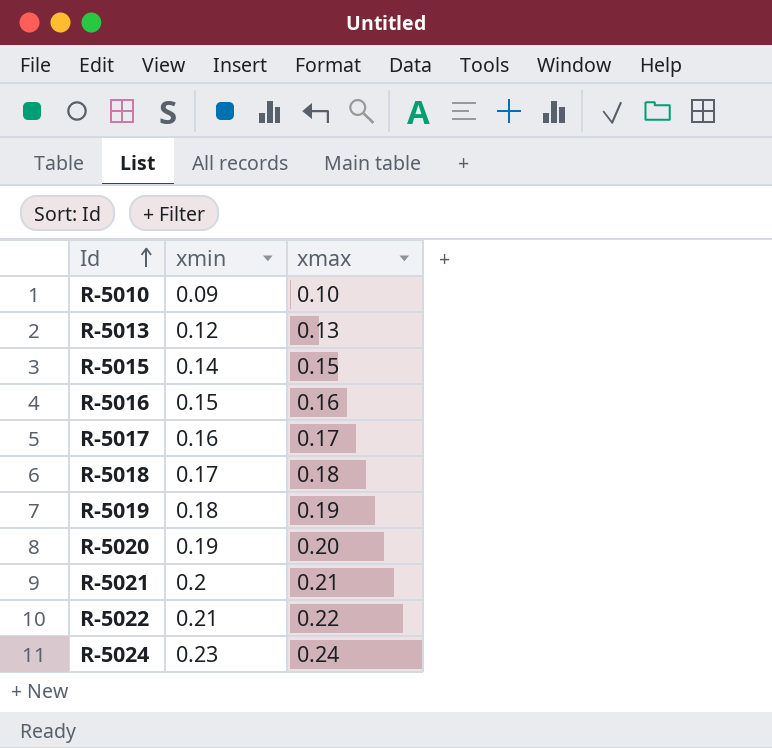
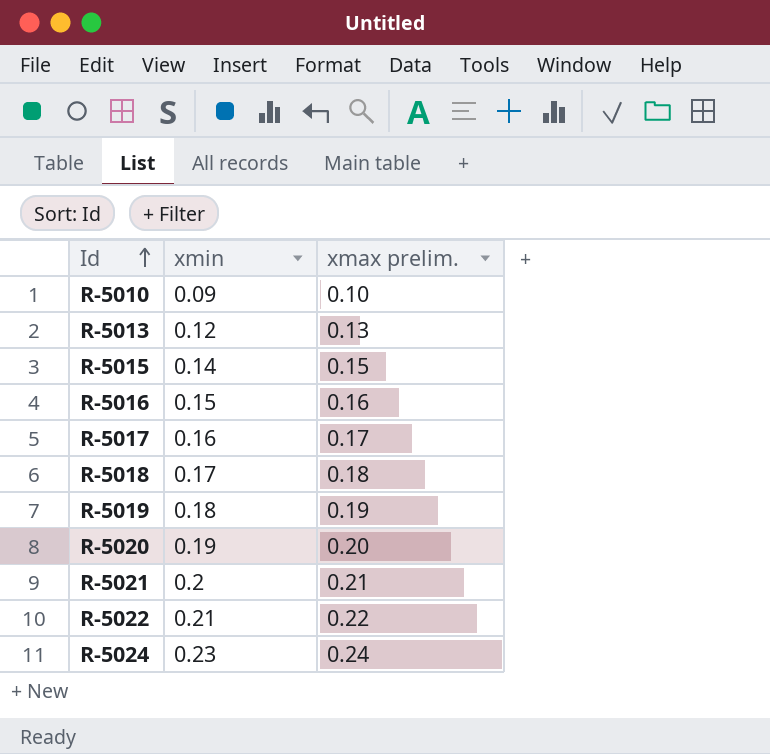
column name: xmax -> xmax prelim.

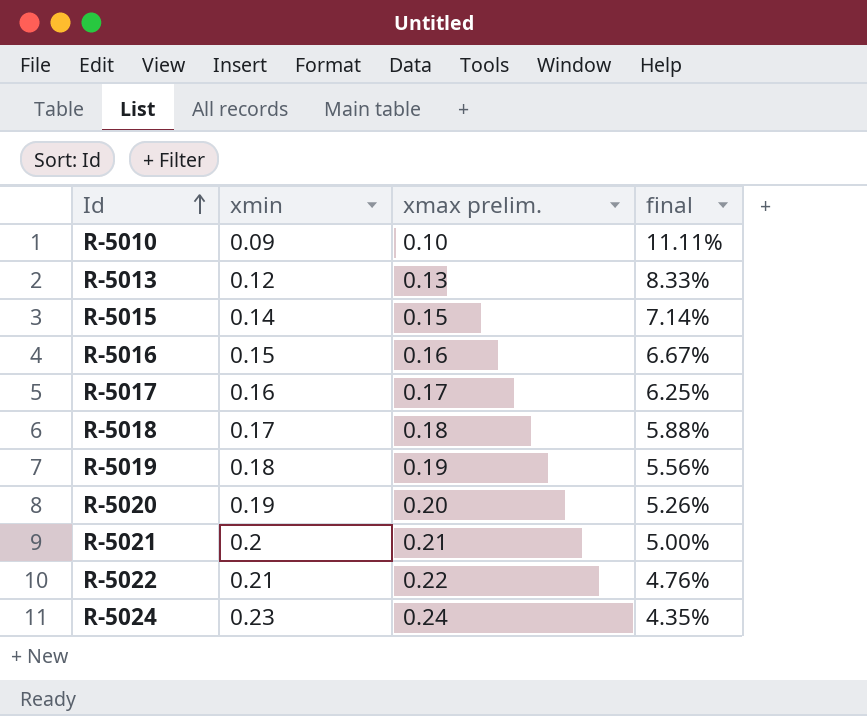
column final | formula: none -> ([xmax prelim.] - [xmin]) / [xmin]

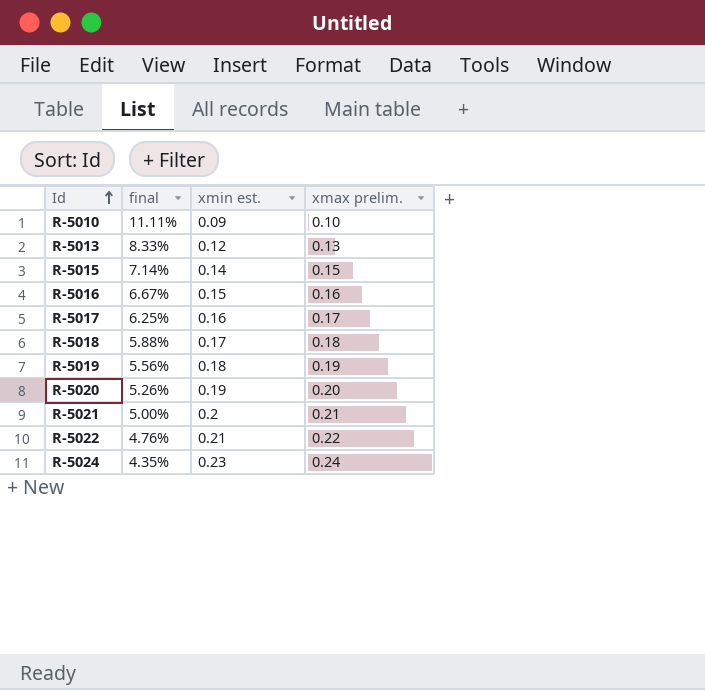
column final | position: 4 -> 2
column name: xmin -> xmin est.

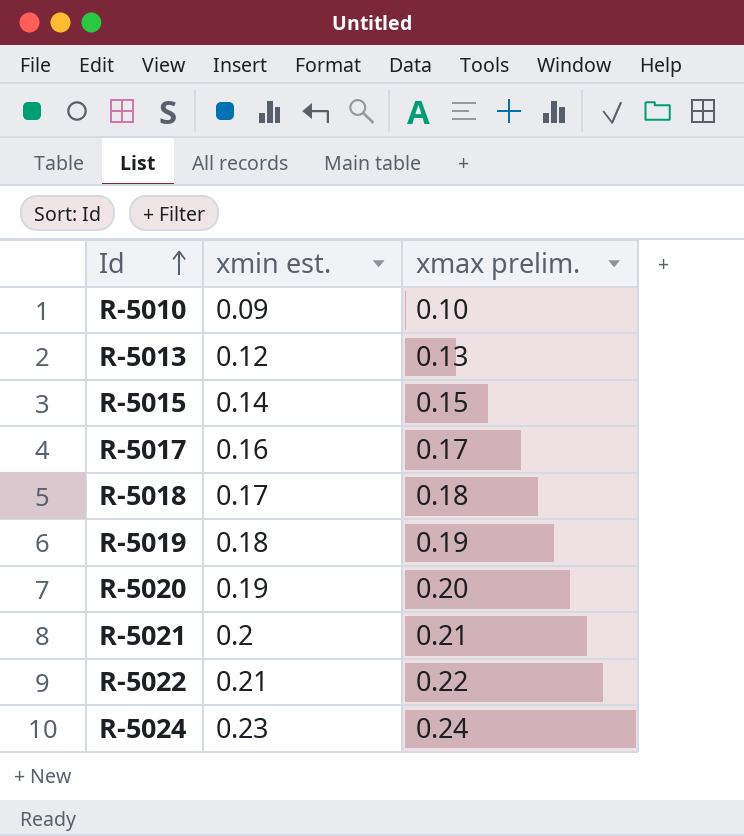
column final | formula: ([xmax prelim.] - [xmin est.]) / [xmin est.] -> none
row R-5016: 6.67% | 0.15 | 0.16 -> none

